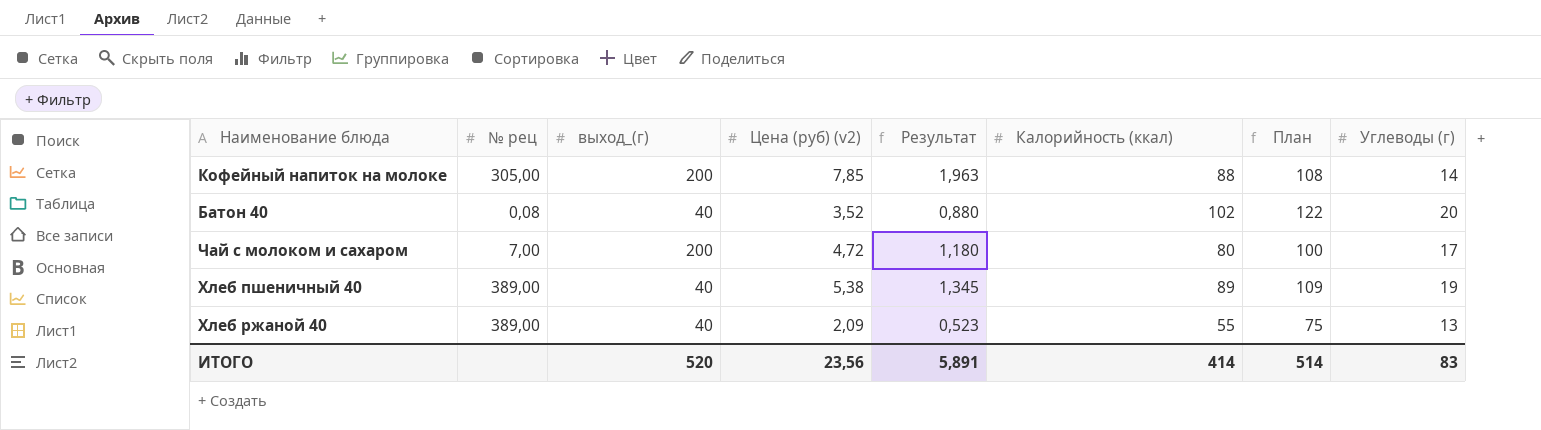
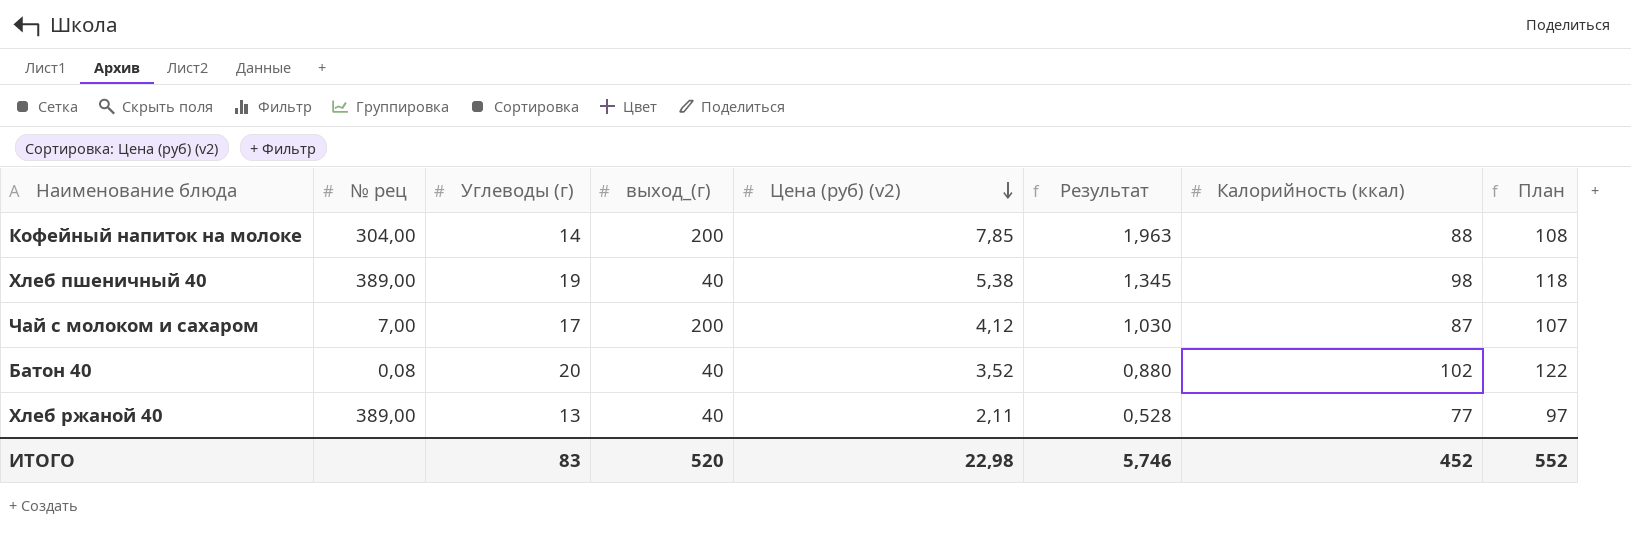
row order: none -> Цена (руб) (v2) descending
column Углеводы (г) | position: 8 -> 3
Кофейный напиток на молоке | № рец: 305,00 -> 304,00
Хлеб пшеничный 40 | Калорийность (ккал): 89 -> 98
Хлеб пшеничный 40 | План: 109 -> 118
Чай с молоком и сахаром | Цена (руб) (v2): 4,72 -> 4,12
Чай с молоком и сахаром | Результат: 1,180 -> 1,030
Чай с молоком и сахаром | Калорийность (ккал): 80 -> 87
Чай с молоком и сахаром | План: 100 -> 107
Хлеб ржаной 40 | Цена (руб) (v2): 2,09 -> 2,11
Хлеб ржаной 40 | Результат: 0,523 -> 0,528
Хлеб ржаной 40 | Калорийность (ккал): 55 -> 77
Хлеб ржаной 40 | План: 75 -> 97
ИТОГО | Цена (руб) (v2): 23,56 -> 22,98
ИТОГО | Результат: 5,891 -> 5,746
ИТОГО | Калорийность (ккал): 414 -> 452
ИТОГО | План: 514 -> 552

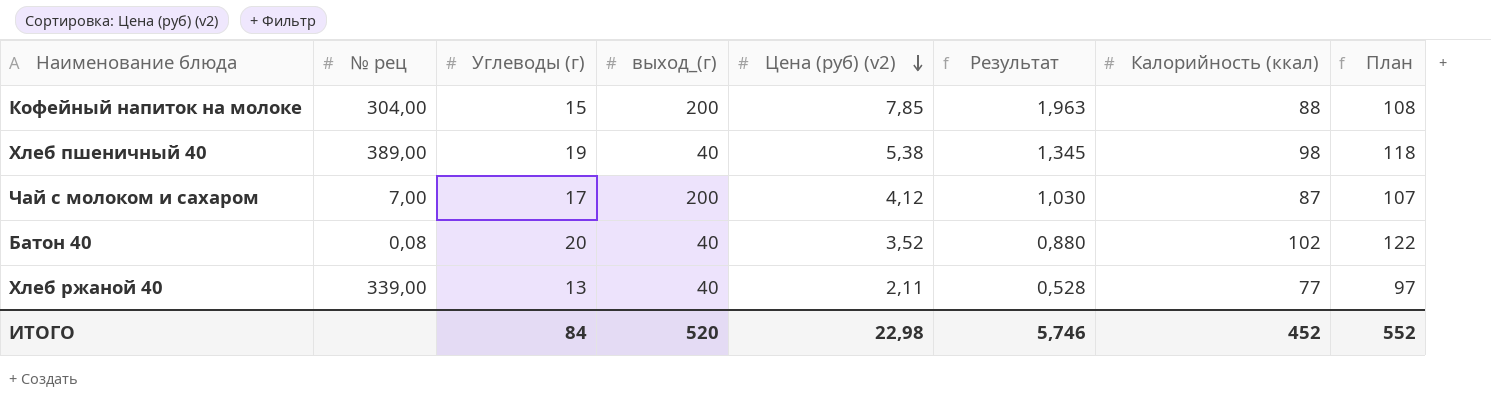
Кофейный напиток на молоке | Углеводы (г): 14 -> 15
Хлеб ржаной 40 | № рец: 389,00 -> 339,00
ИТОГО | Углеводы (г): 83 -> 84

